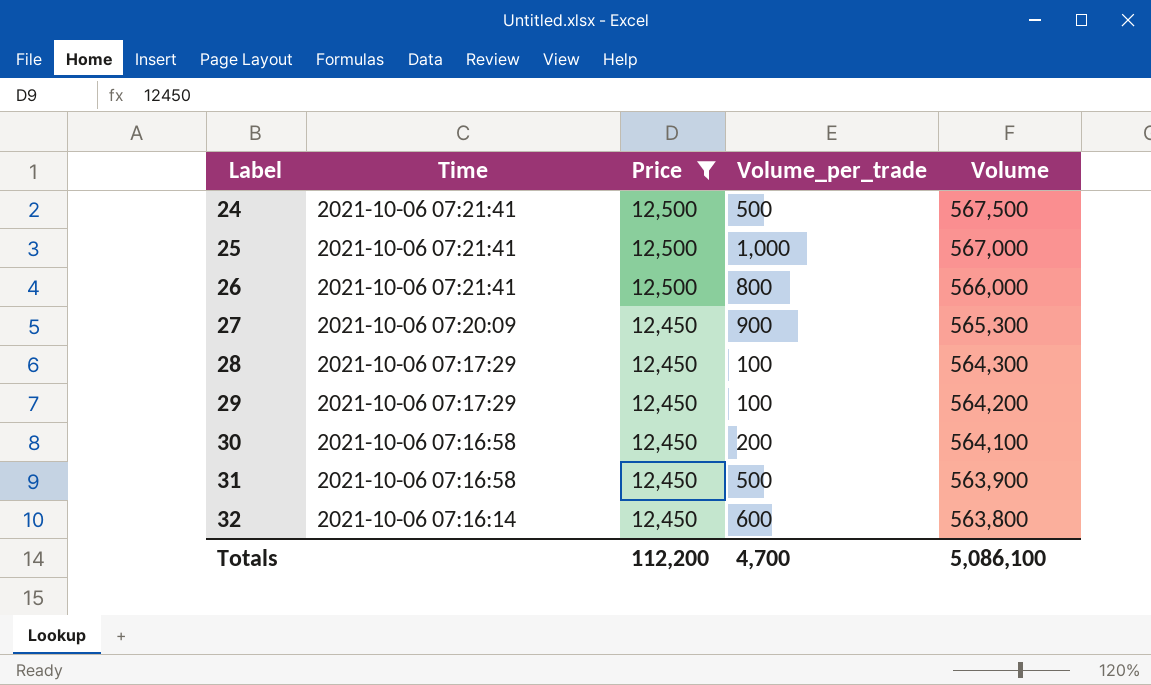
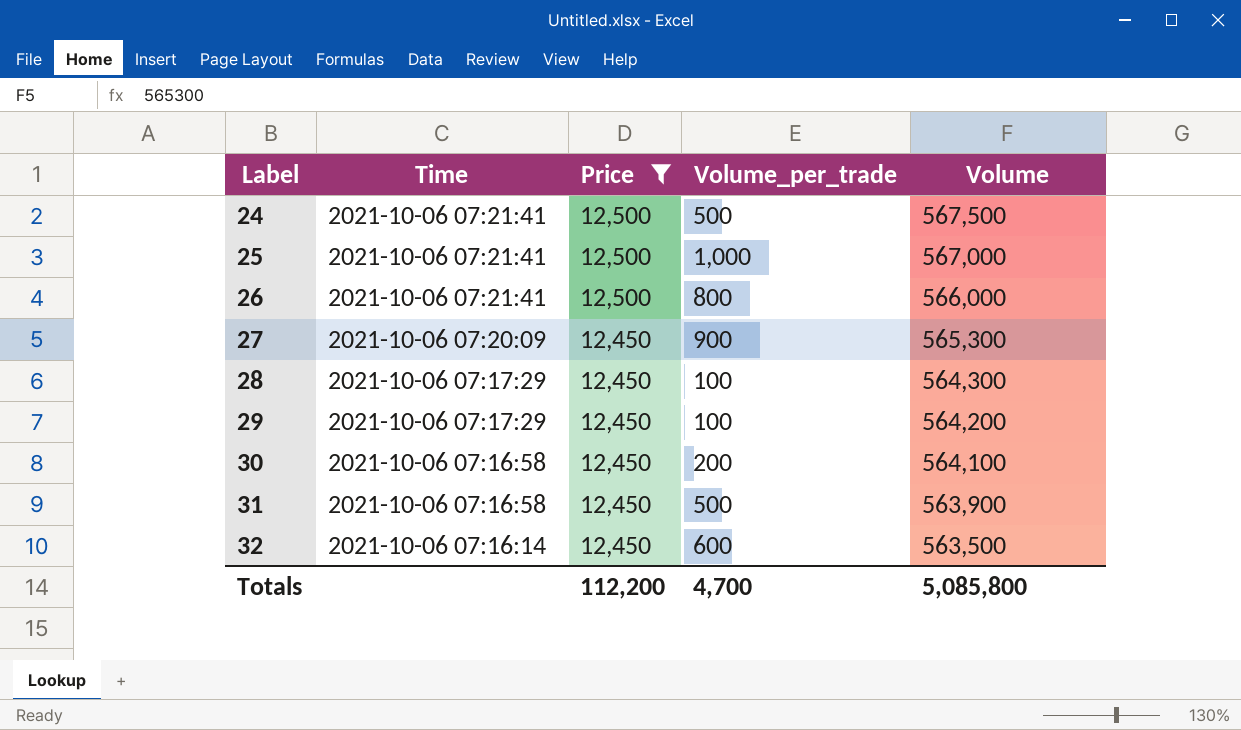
32 | Volume: 563,800 -> 563,500
Totals | Volume: 5,086,100 -> 5,085,800

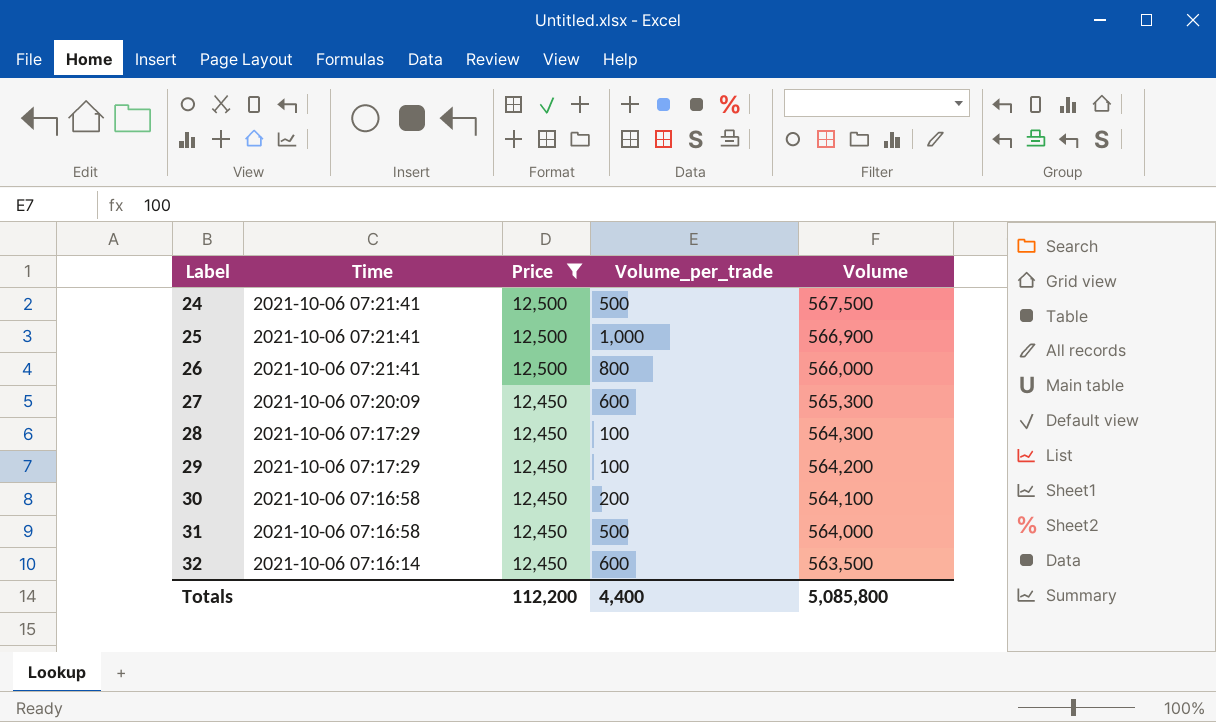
25 | Volume: 567,000 -> 566,900
27 | Volume_per_trade: 900 -> 600
31 | Volume: 563,900 -> 564,000
Totals | Volume_per_trade: 4,700 -> 4,400

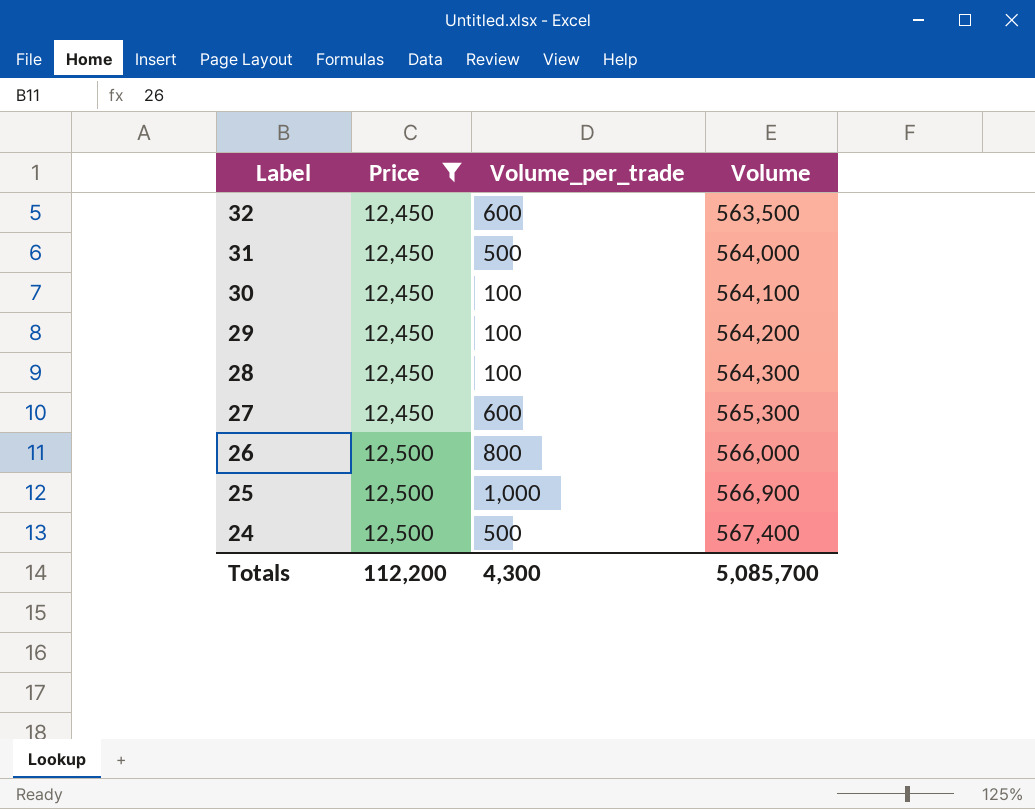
row order: Label ascending -> Label descending
column Time | position: 2 -> none
30 | Volume_per_trade: 200 -> 100
24 | Volume: 567,500 -> 567,400
Totals | Volume_per_trade: 4,400 -> 4,300
Totals | Volume: 5,085,800 -> 5,085,700

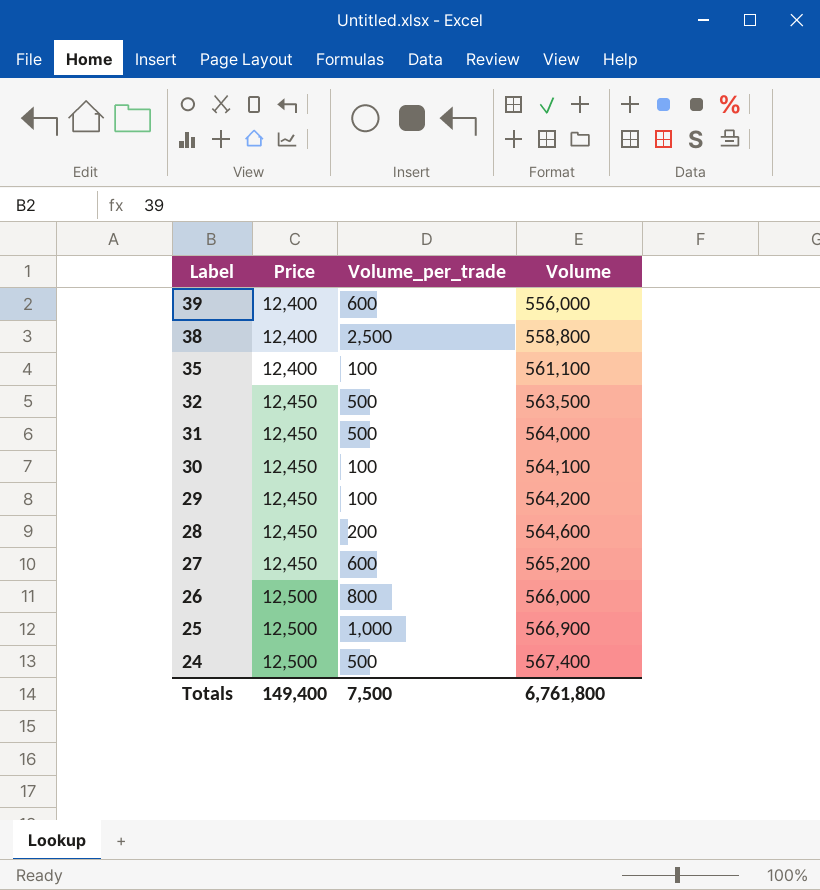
filter: Price != 12,400 -> none
32 | Volume_per_trade: 600 -> 500
28 | Volume_per_trade: 100 -> 200
28 | Volume: 564,300 -> 564,600
27 | Volume: 565,300 -> 565,200
Totals | Price: 112,200 -> 149,400
Totals | Volume_per_trade: 4,300 -> 7,500
Totals | Volume: 5,085,700 -> 6,761,800

